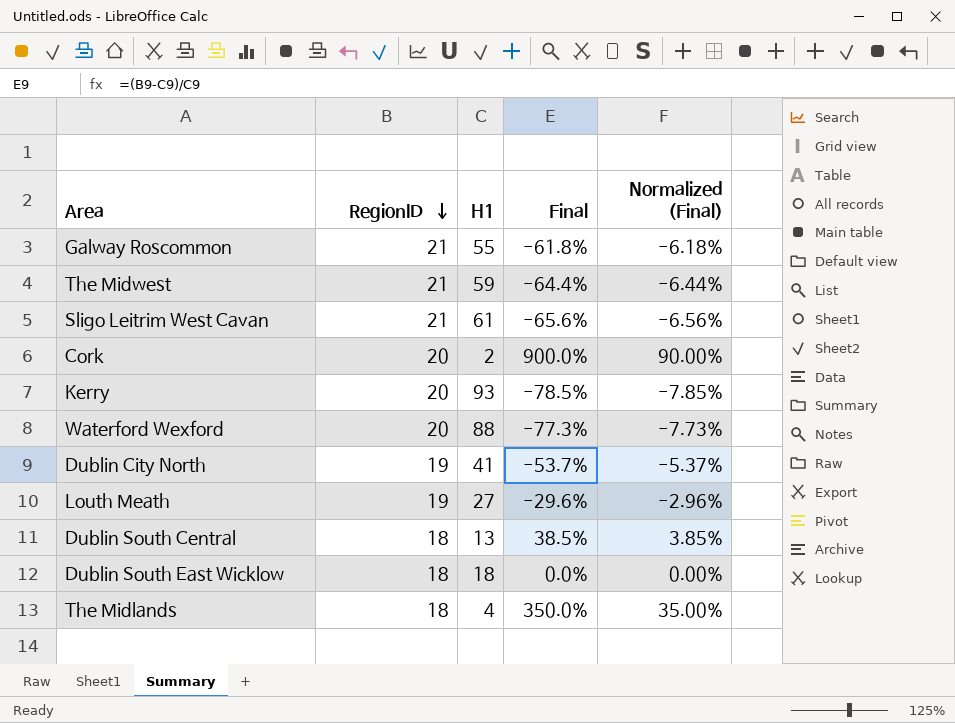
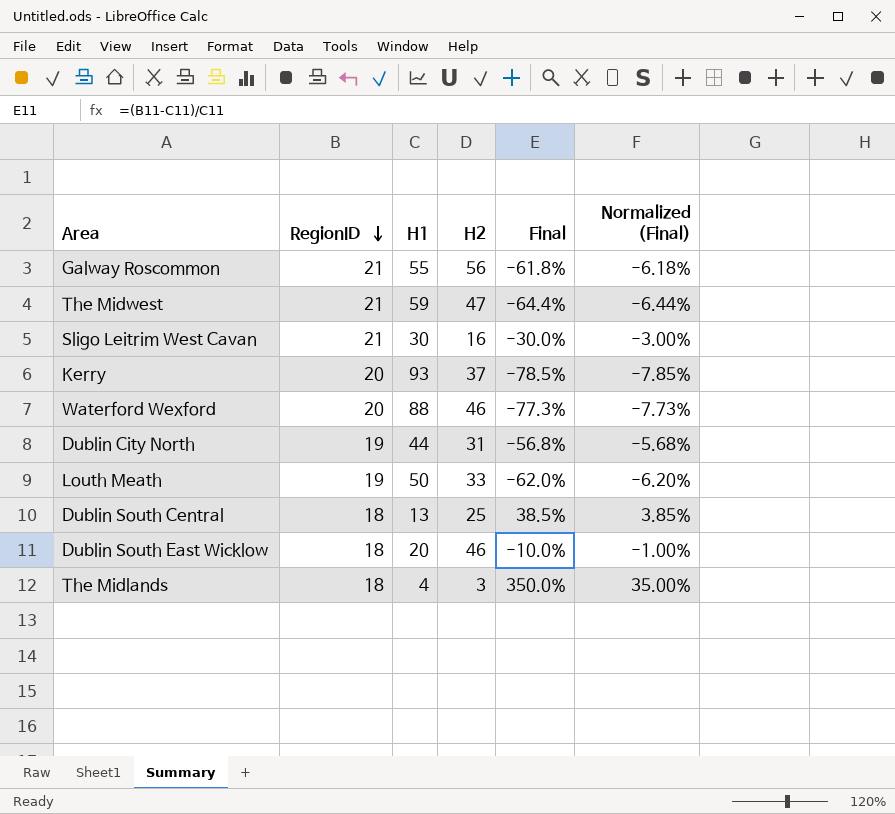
column H2 | position: none -> 4
row Cork: 20 | 2 | 900.0% | 90.00% -> none
Sligo Leitrim West Cavan | H1: 61 -> 30
Sligo Leitrim West Cavan | Final: -65.6% -> -30.0%
Sligo Leitrim West Cavan | Normalized (Final): -6.56% -> -3.00%
Dublin City North | H1: 41 -> 44
Dublin City North | Final: -53.7% -> -56.8%
Dublin City North | Normalized (Final): -5.37% -> -5.68%
Louth Meath | H1: 27 -> 50
Louth Meath | Final: -29.6% -> -62.0%
Louth Meath | Normalized (Final): -2.96% -> -6.20%
Dublin South East Wicklow | H1: 18 -> 20
Dublin South East Wicklow | Final: 0.0% -> -10.0%
Dublin South East Wicklow | Normalized (Final): 0.00% -> -1.00%

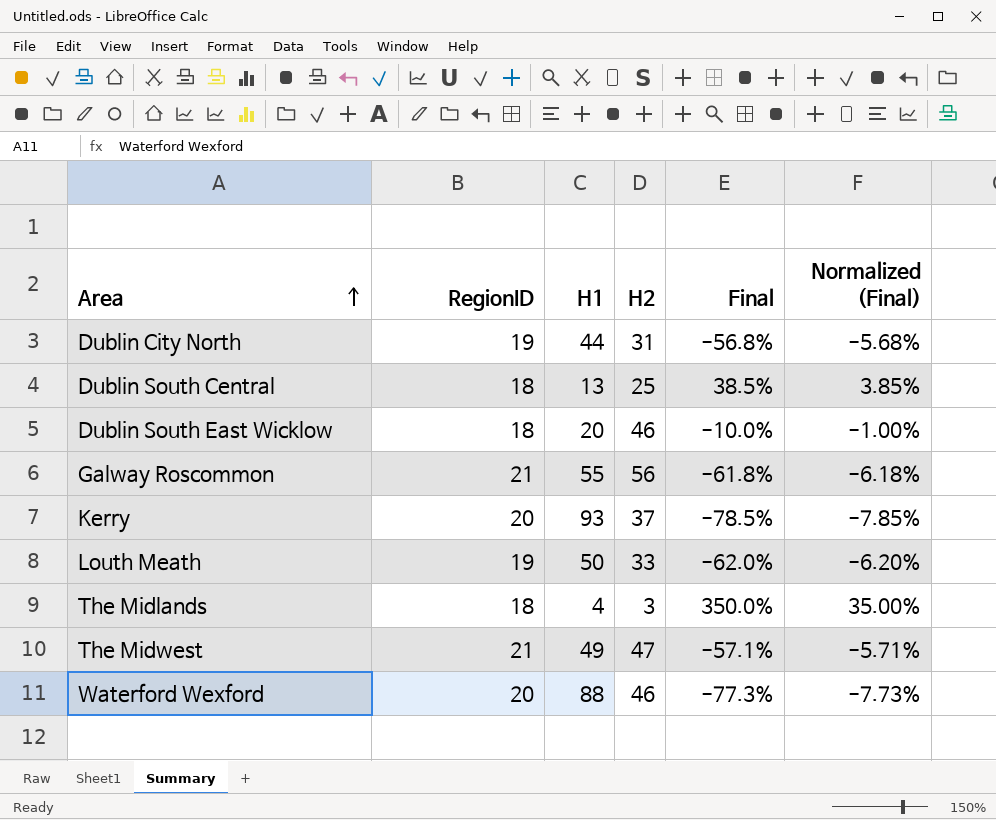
row order: RegionID descending -> Area ascending
row Sligo Leitrim West Cavan: 21 | 30 | 16 | -30.0% | -3.00% -> none
The Midwest | H1: 59 -> 49
The Midwest | Final: -64.4% -> -57.1%
The Midwest | Normalized (Final): -6.44% -> -5.71%

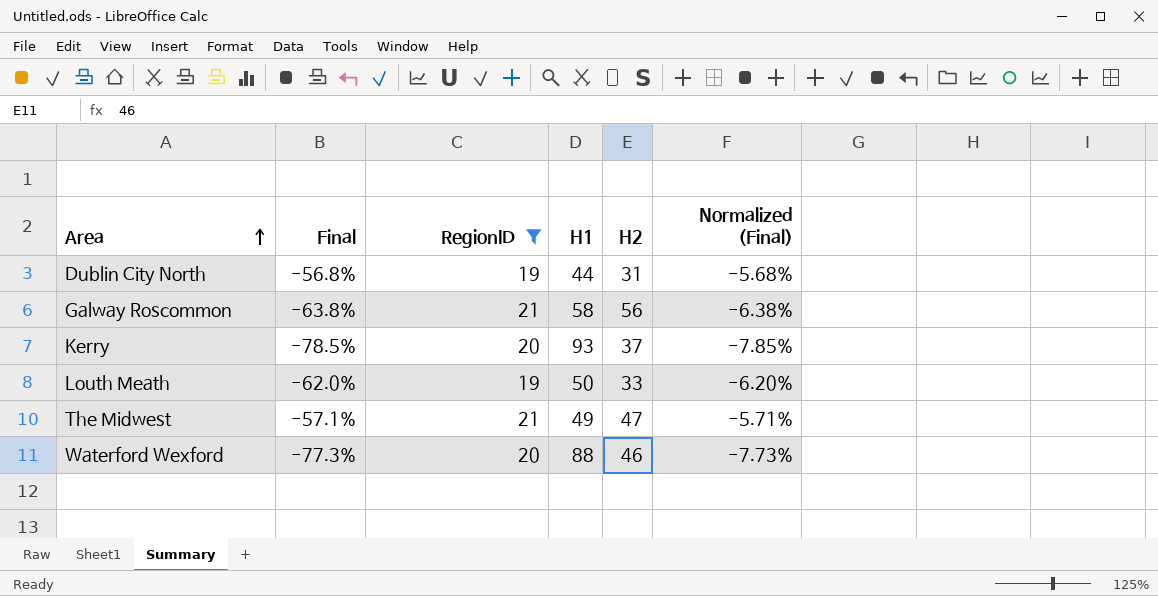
filter: none -> RegionID != 18
column Final | position: 5 -> 2
Galway Roscommon | Final: -61.8% -> -63.8%
Galway Roscommon | H1: 55 -> 58
Galway Roscommon | Normalized (Final): -6.18% -> -6.38%

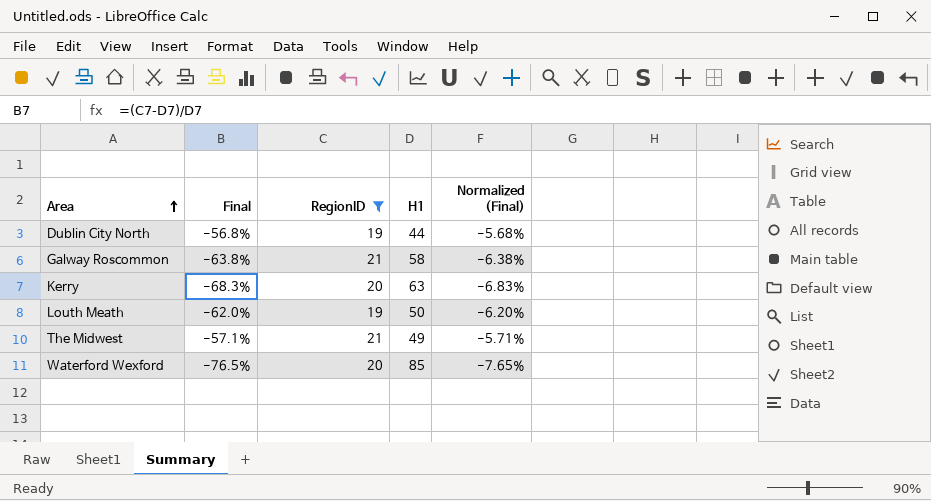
column H2 | position: 5 -> none
Kerry | Final: -78.5% -> -68.3%
Kerry | H1: 93 -> 63
Kerry | Normalized (Final): -7.85% -> -6.83%
Waterford Wexford | Final: -77.3% -> -76.5%
Waterford Wexford | H1: 88 -> 85
Waterford Wexford | Normalized (Final): -7.73% -> -7.65%

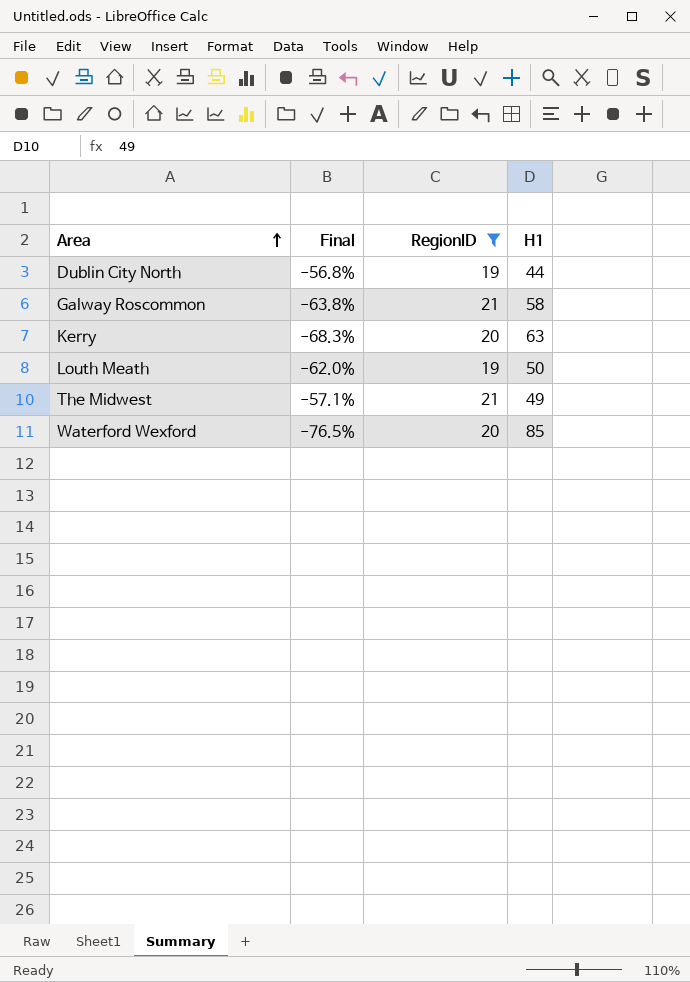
column Normalized (Final) | formula: [Final] * 0.1 -> none

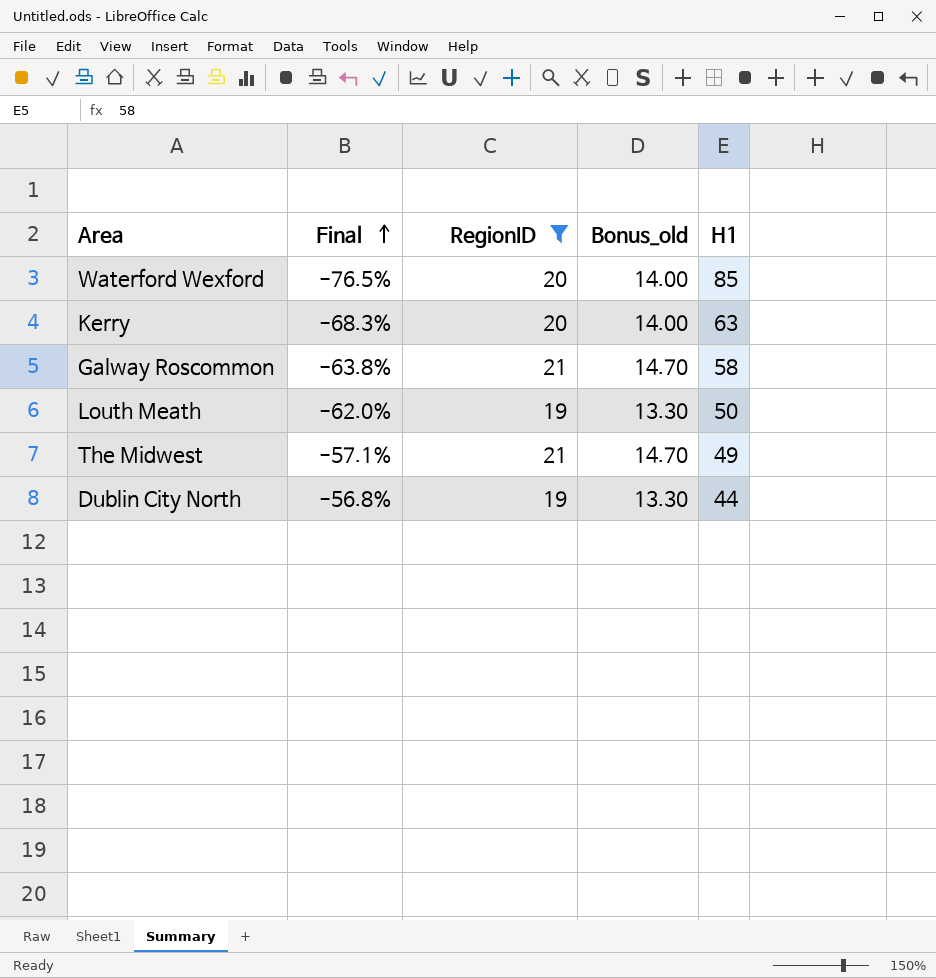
row order: Area ascending -> Final ascending
column Bonus_old | formula: none -> [RegionID] * 0.7

